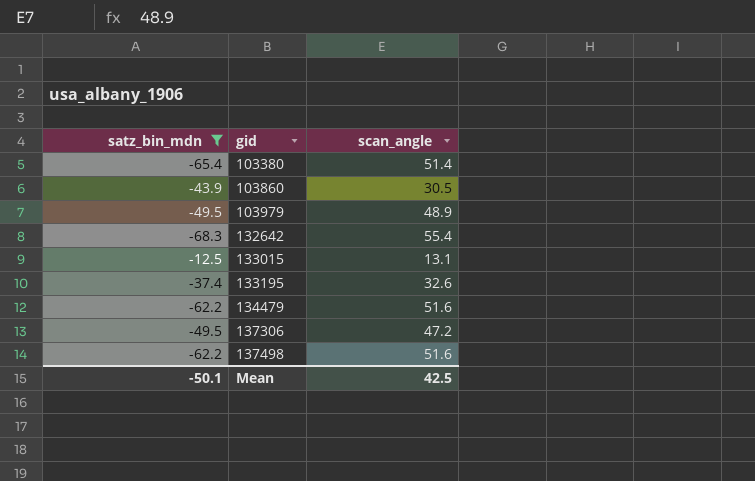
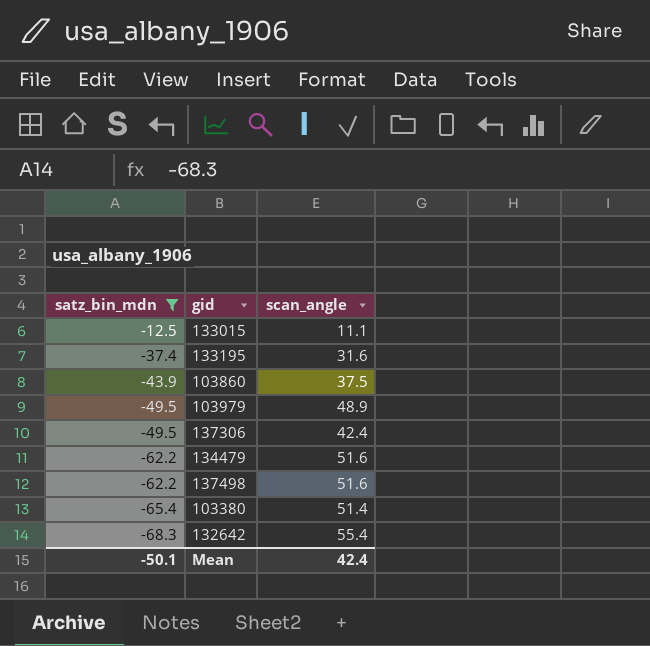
row order: gid ascending -> satz_bin_mdn descending
133015 | scan_angle: 13.1 -> 11.1
133195 | scan_angle: 32.6 -> 31.6
103860 | scan_angle: 30.5 -> 37.5
137306 | scan_angle: 47.2 -> 42.4
Mean | scan_angle: 42.5 -> 42.4

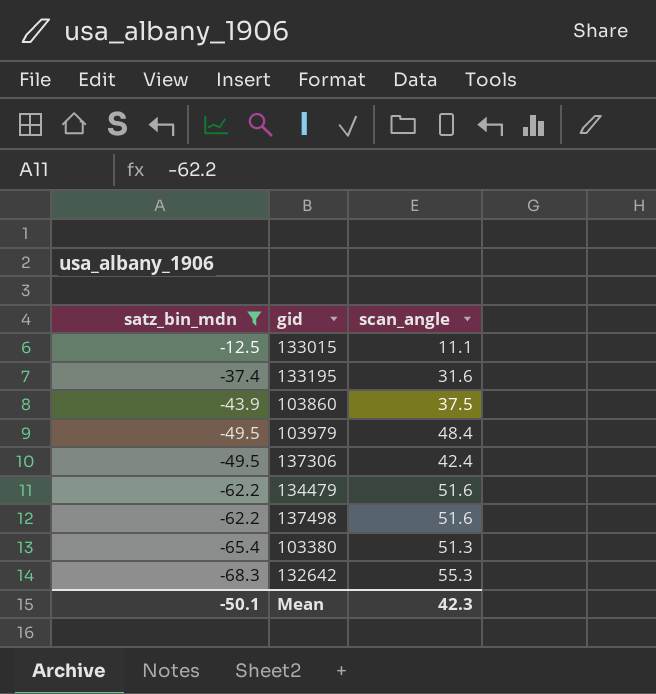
103979 | scan_angle: 48.9 -> 48.4
103380 | scan_angle: 51.4 -> 51.3
132642 | scan_angle: 55.4 -> 55.3
Mean | scan_angle: 42.4 -> 42.3

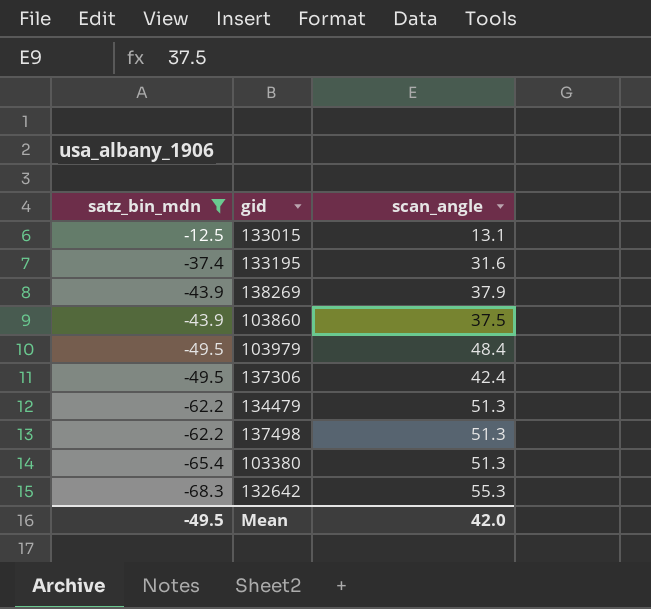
133015 | scan_angle: 11.1 -> 13.1
row 138269: none -> -43.9 | 37.9
134479 | scan_angle: 51.6 -> 51.3
137498 | scan_angle: 51.6 -> 51.3
Mean | satz_bin_mdn: -50.1 -> -49.5
Mean | scan_angle: 42.3 -> 42.0

